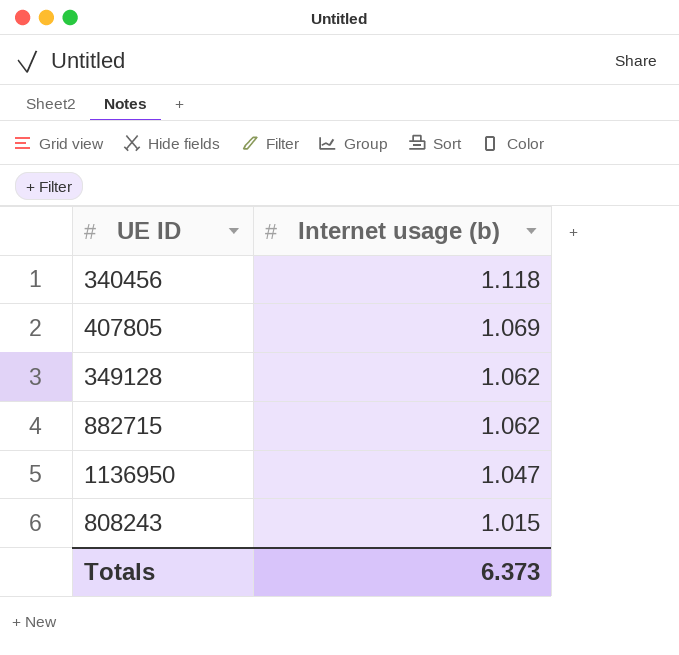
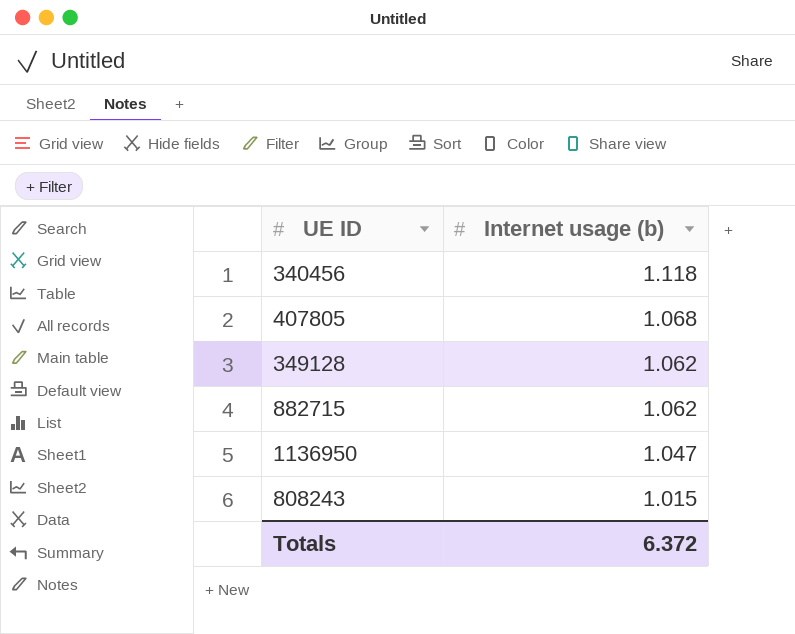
407805 | Internet usage (b): 1.069 -> 1.068
Totals | Internet usage (b): 6.373 -> 6.372

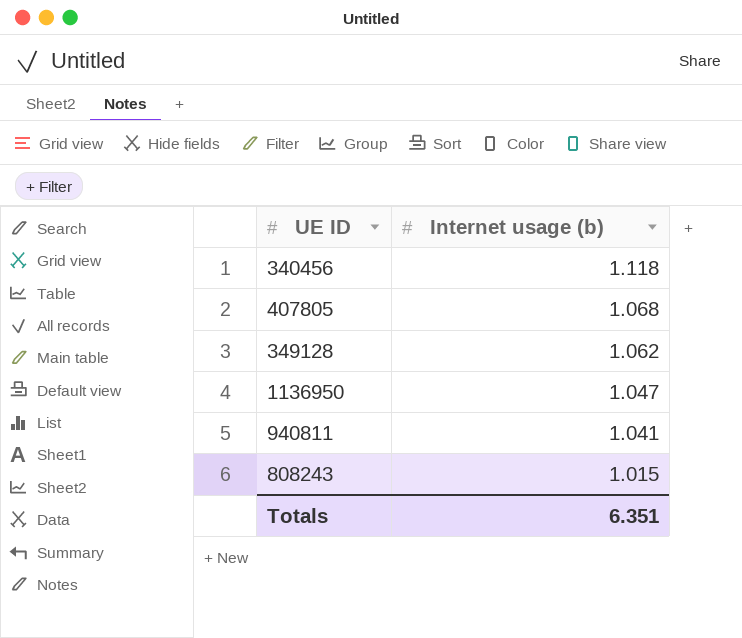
row 882715: 1.062 -> none
row 940811: none -> 1.041
Totals | Internet usage (b): 6.372 -> 6.351

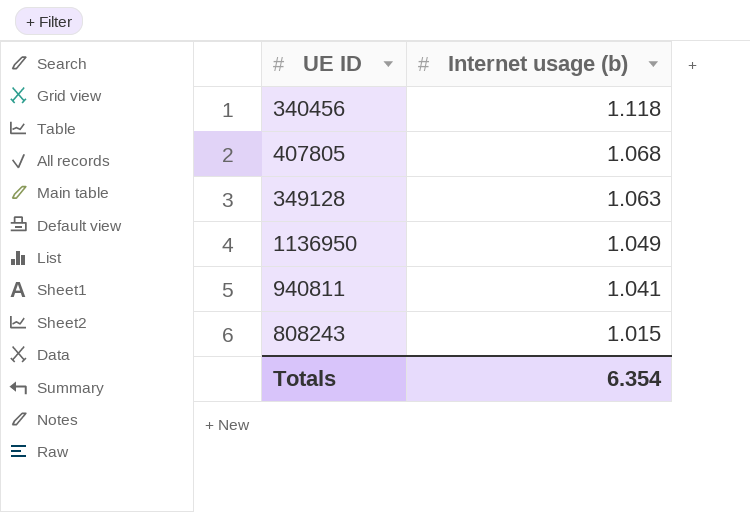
349128 | Internet usage (b): 1.062 -> 1.063
1136950 | Internet usage (b): 1.047 -> 1.049
Totals | Internet usage (b): 6.351 -> 6.354

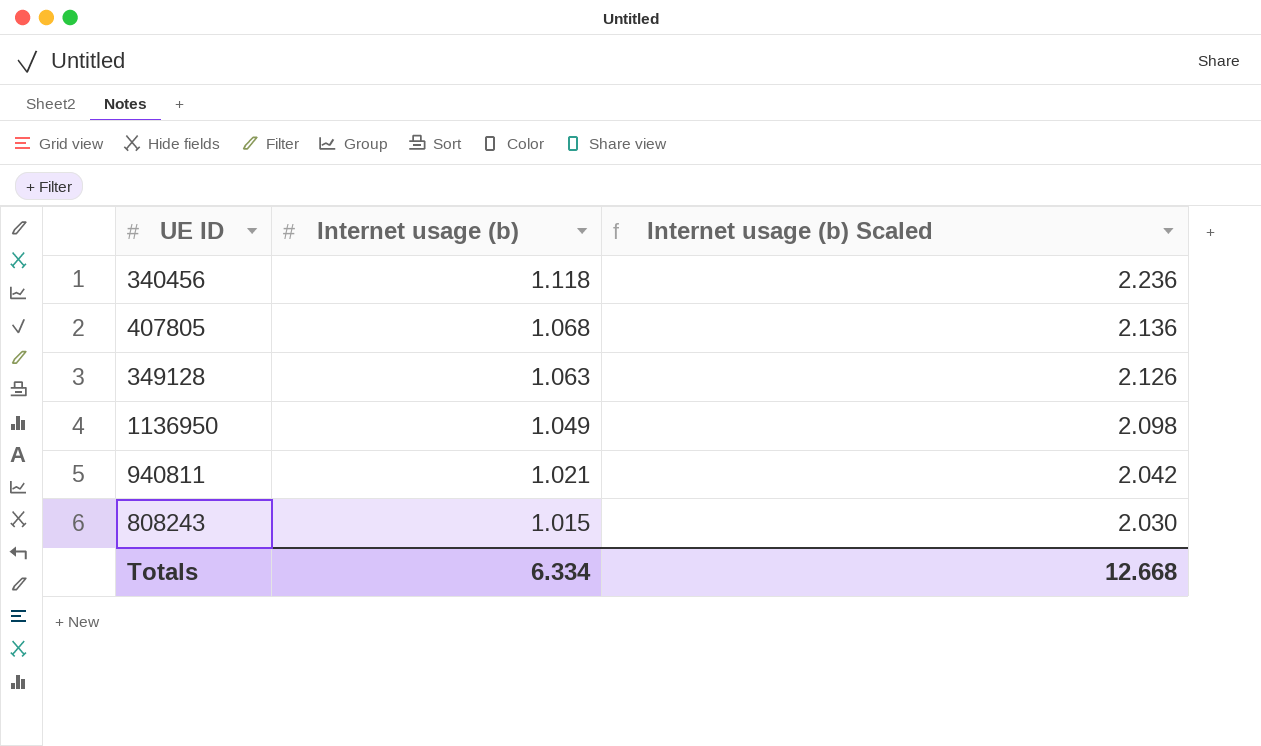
column Internet usage (b) Scaled | formula: none -> [Internet usage (b)] * 2
940811 | Internet usage (b): 1.041 -> 1.021
Totals | Internet usage (b): 6.354 -> 6.334

